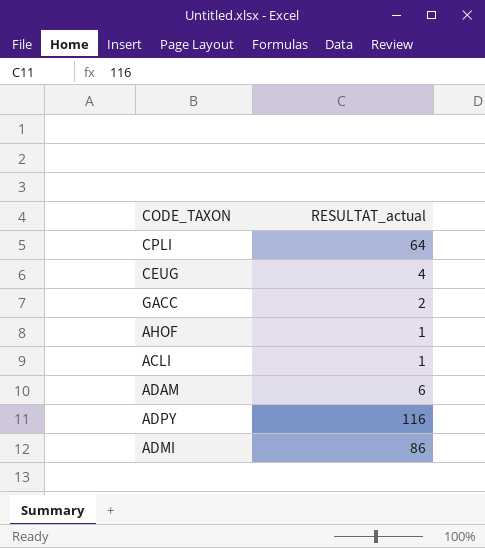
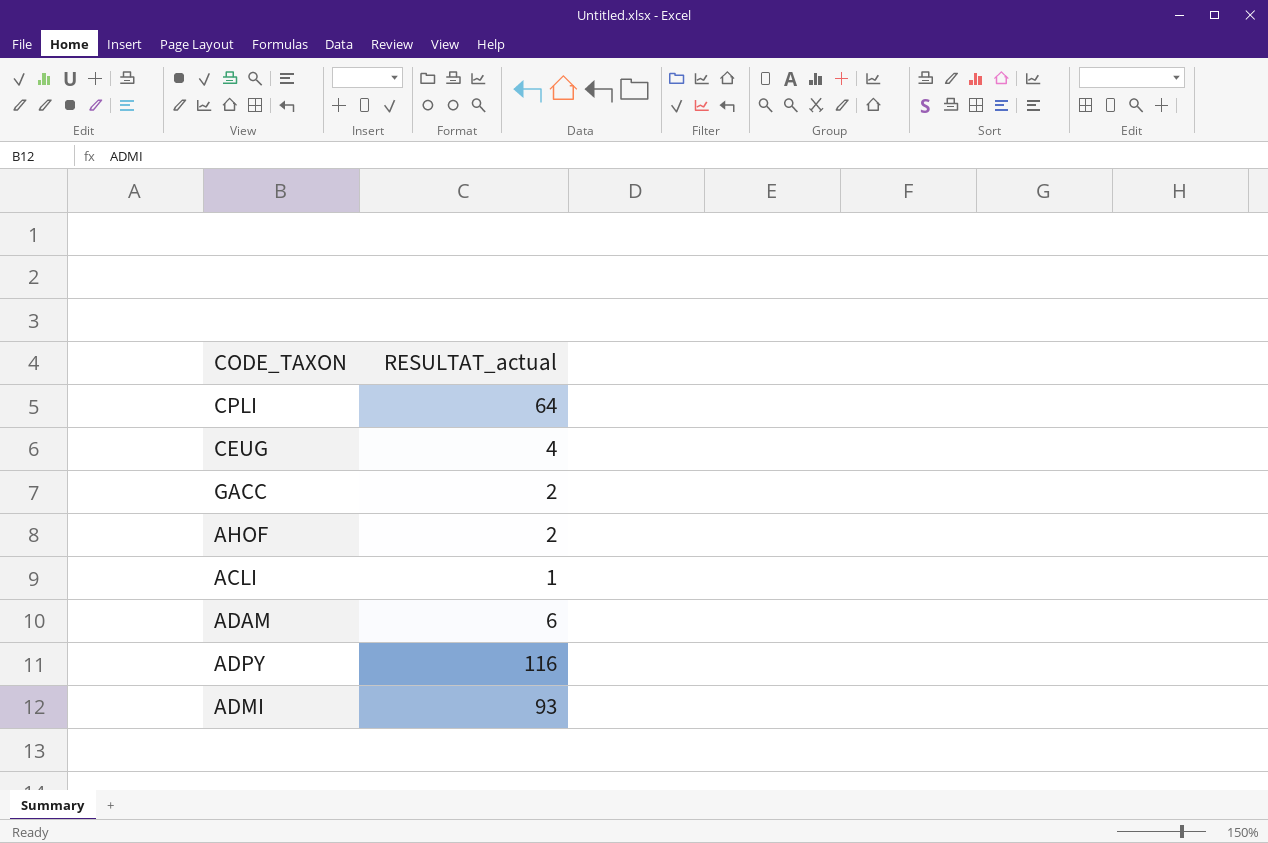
AHOF | RESULTAT_actual: 1 -> 2
ADMI | RESULTAT_actual: 86 -> 93

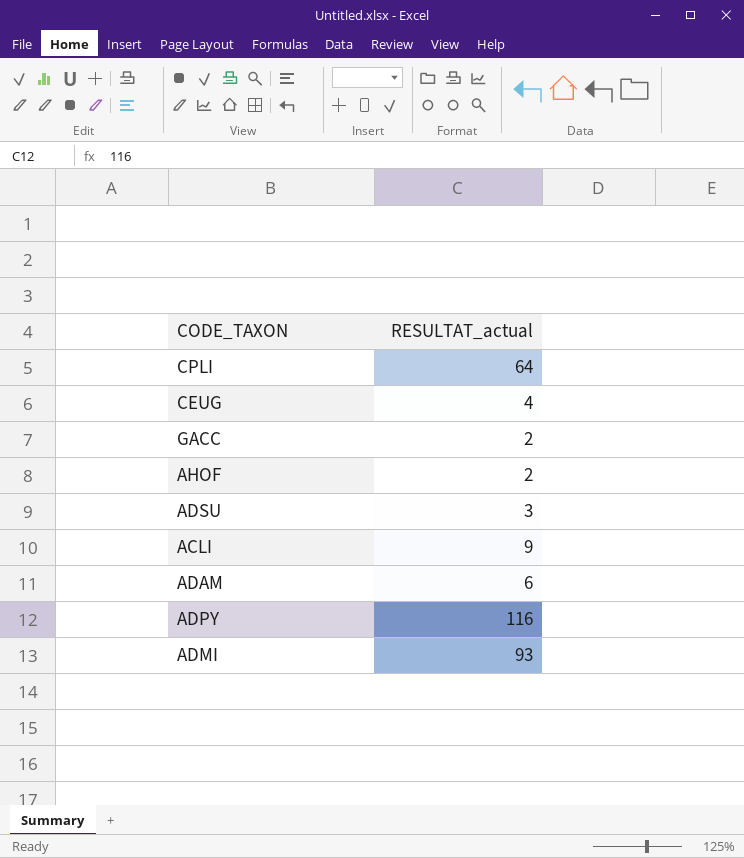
row ADSU: none -> 3
ACLI | RESULTAT_actual: 1 -> 9

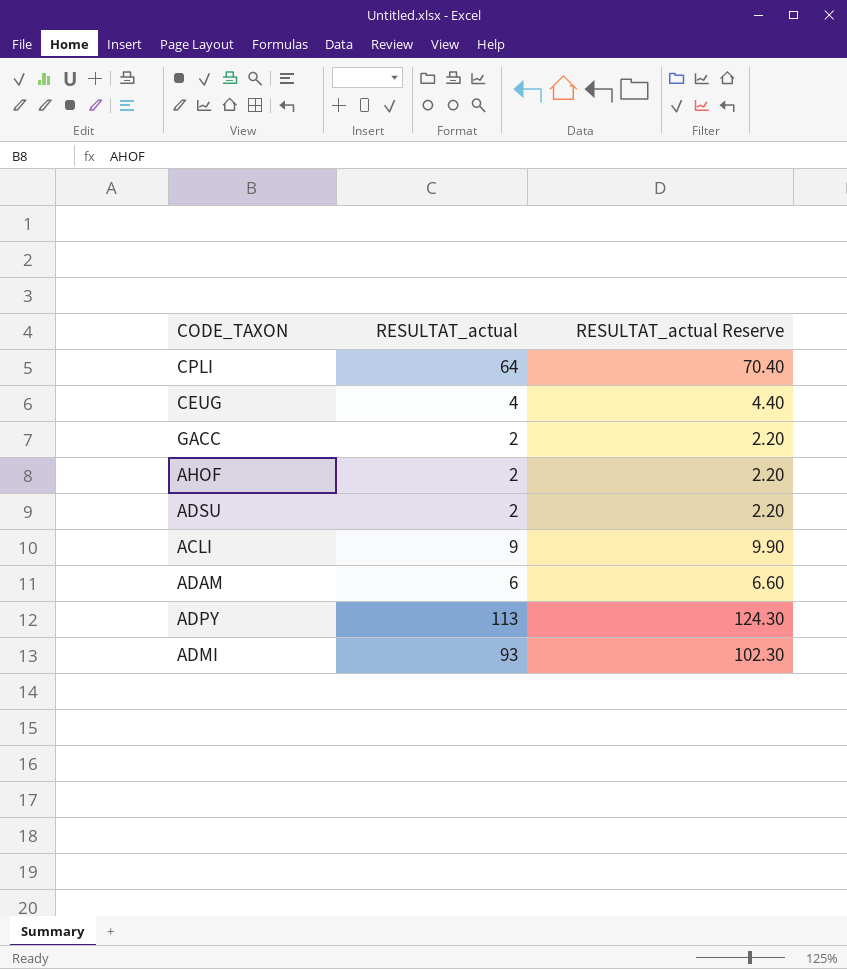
column RESULTAT_actual Reserve | formula: none -> [RESULTAT_actual] * 1.1
ADSU | RESULTAT_actual: 3 -> 2
ADPY | RESULTAT_actual: 116 -> 113

